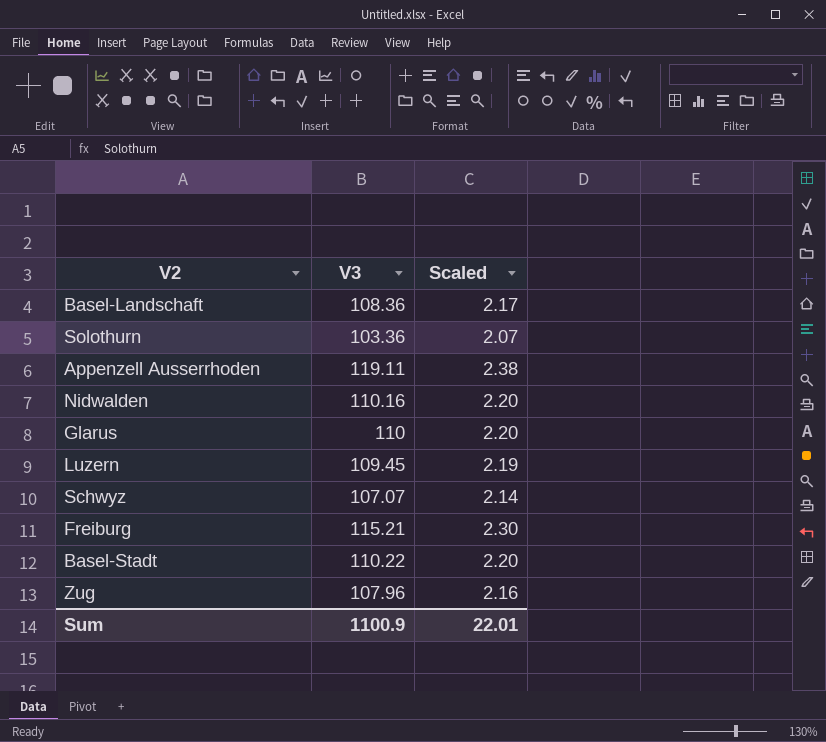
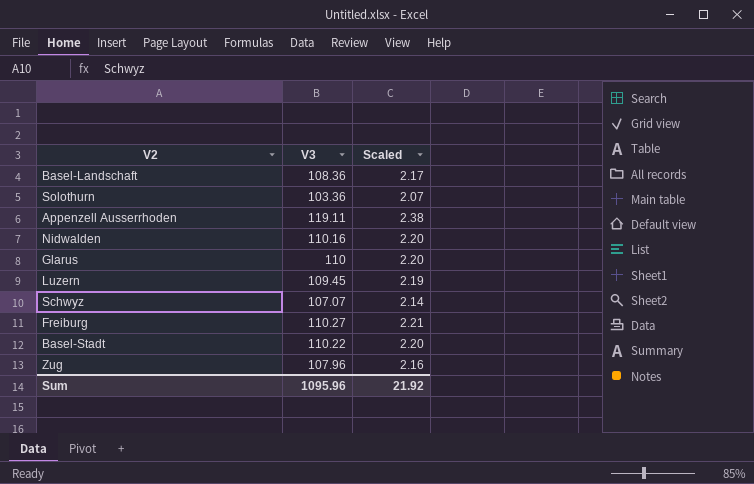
Freiburg | V3: 115.21 -> 110.27
Freiburg | Scaled: 2.30 -> 2.21
Sum | V3: 1100.9 -> 1095.96
Sum | Scaled: 22.01 -> 21.92

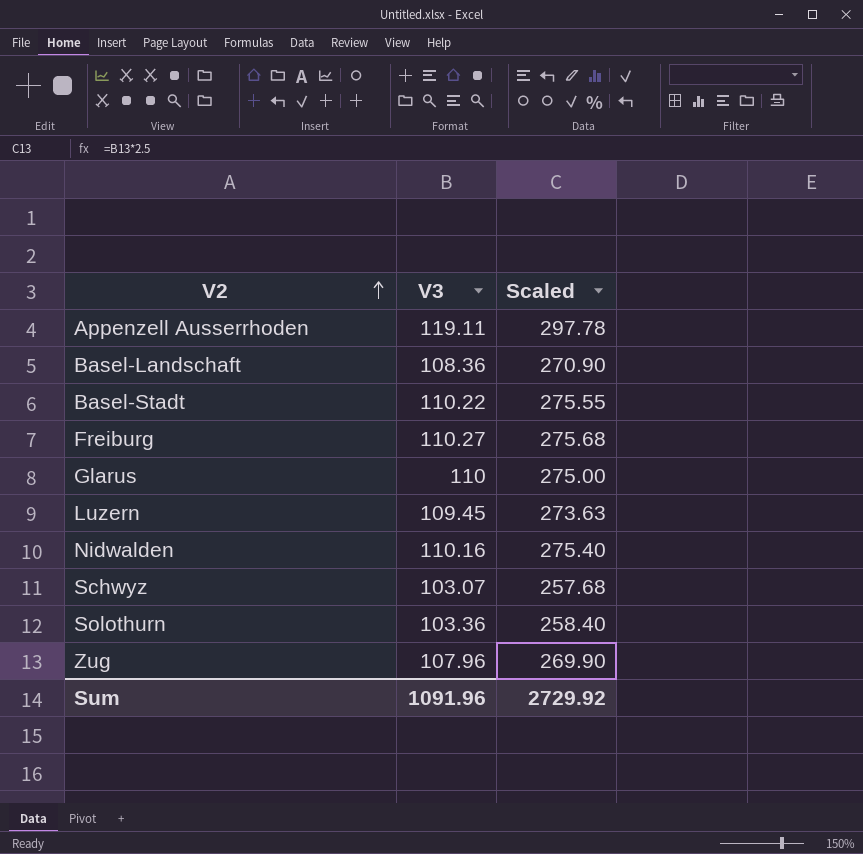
row order: none -> V2 ascending
column Scaled | formula: [V3] * 0.02 -> [V3] * 2.5
Schwyz | V3: 107.07 -> 103.07
Sum | V3: 1095.96 -> 1091.96
Sum | Scaled: 21.92 -> 2729.92

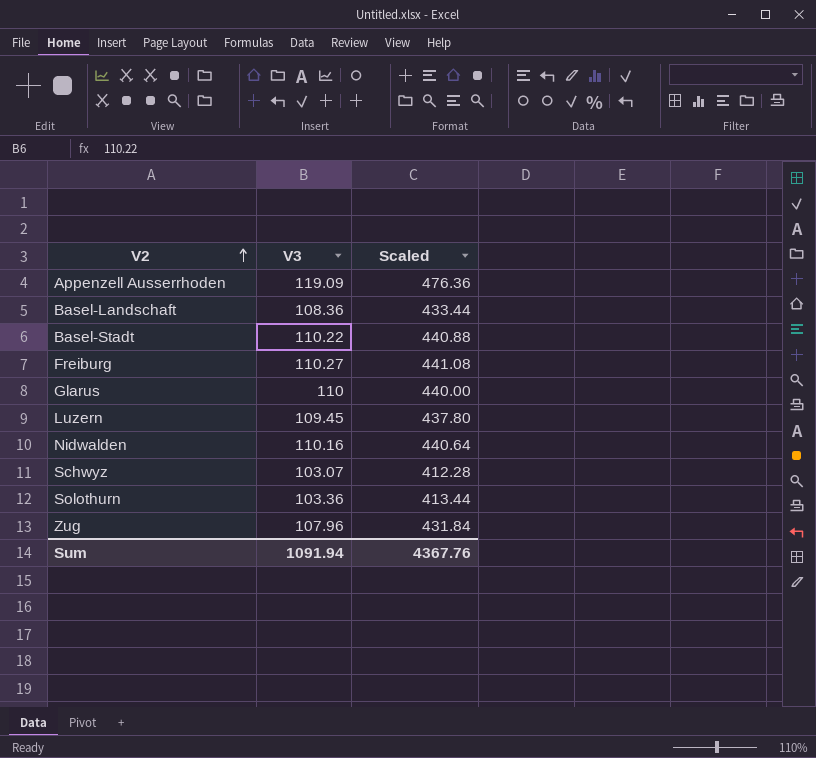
column Scaled | formula: [V3] * 2.5 -> [V3] * 4
Appenzell Ausserrhoden | V3: 119.11 -> 119.09
Sum | V3: 1091.96 -> 1091.94
Sum | Scaled: 2729.92 -> 4367.76

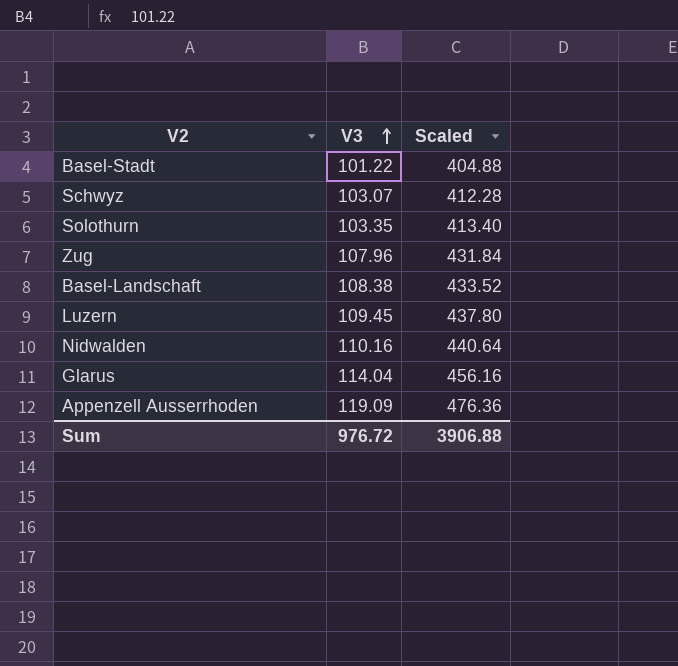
row order: V2 ascending -> V3 ascending
row Freiburg: 110.27 | 441.08 -> none
Basel-Stadt | V3: 110.22 -> 101.22
Basel-Stadt | Scaled: 440.88 -> 404.88
Solothurn | V3: 103.36 -> 103.35
Solothurn | Scaled: 413.44 -> 413.40
Basel-Landschaft | V3: 108.36 -> 108.38
Basel-Landschaft | Scaled: 433.44 -> 433.52
Glarus | V3: 110 -> 114.04
Glarus | Scaled: 440.00 -> 456.16
Sum | V3: 1091.94 -> 976.72
Sum | Scaled: 4367.76 -> 3906.88

